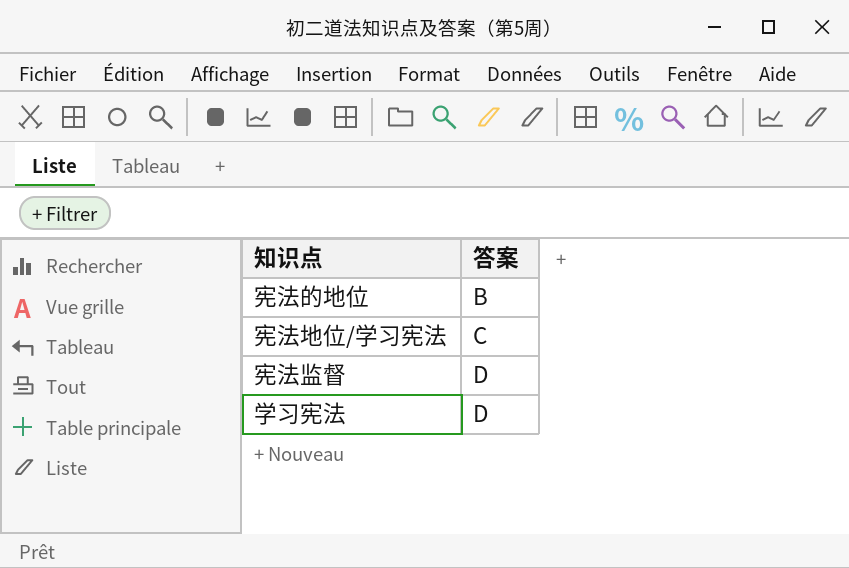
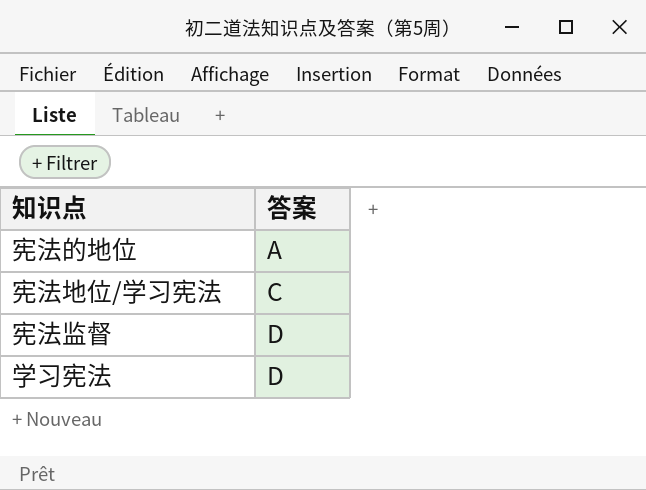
宪法的地位 | 答案: B -> A

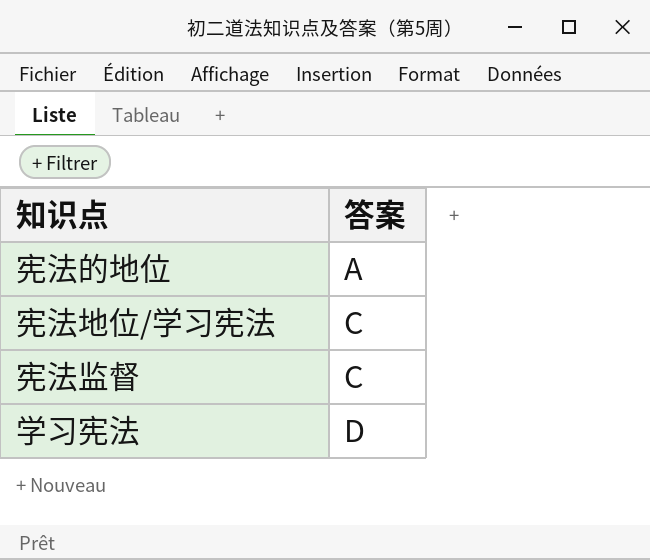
宪法监督 | 答案: D -> C

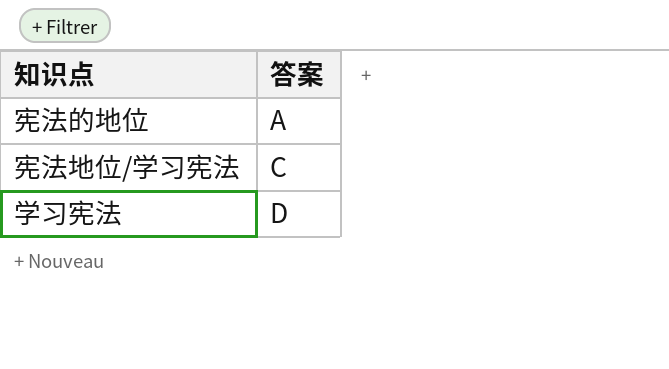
row 宪法监督: C -> none

